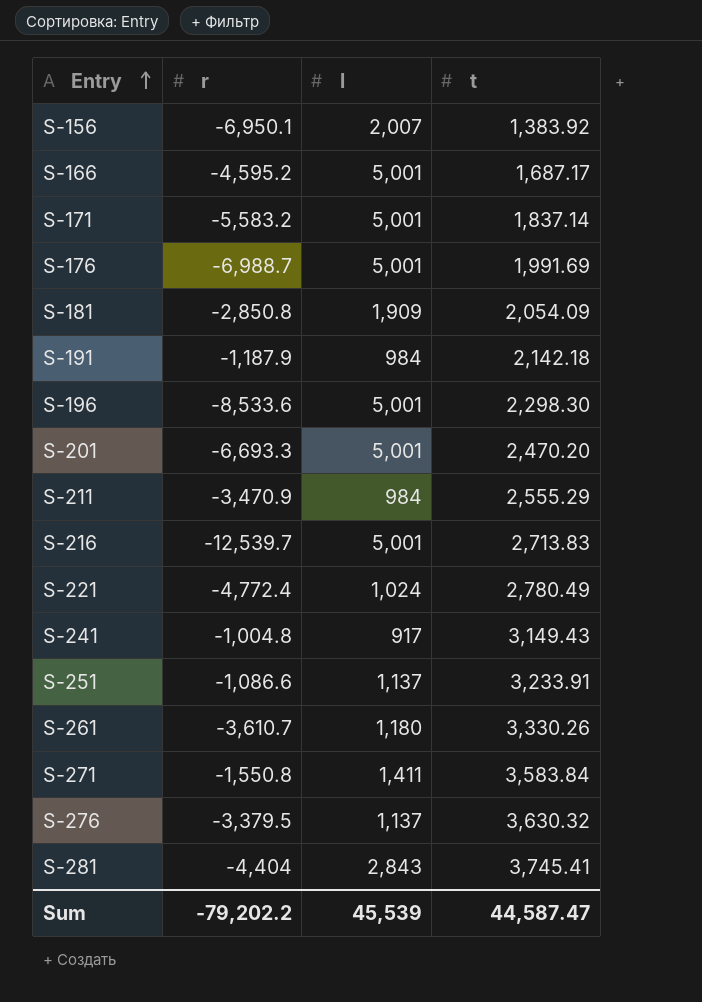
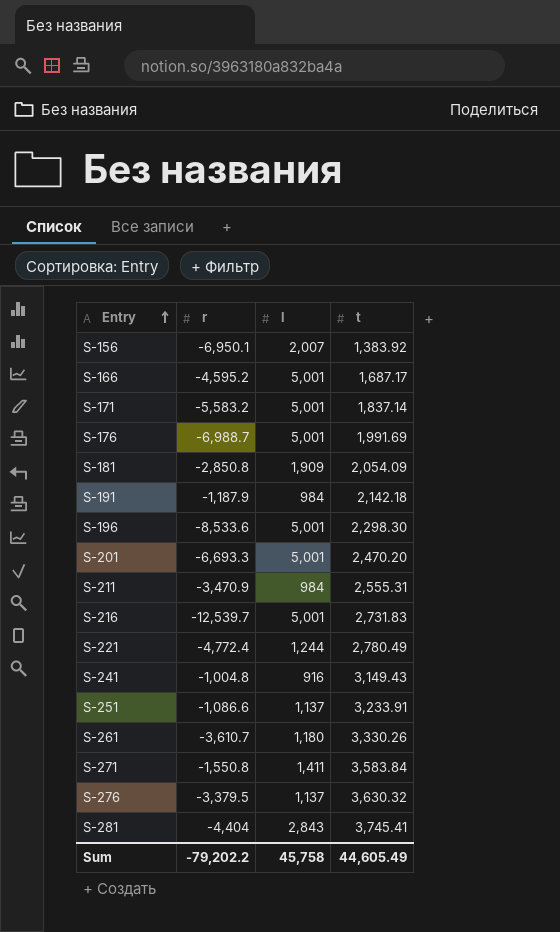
S-211 | t: 2,555.29 -> 2,555.31
S-216 | t: 2,713.83 -> 2,731.83
S-221 | l: 1,024 -> 1,244
S-241 | l: 917 -> 916
Sum | l: 45,539 -> 45,758
Sum | t: 44,587.47 -> 44,605.49

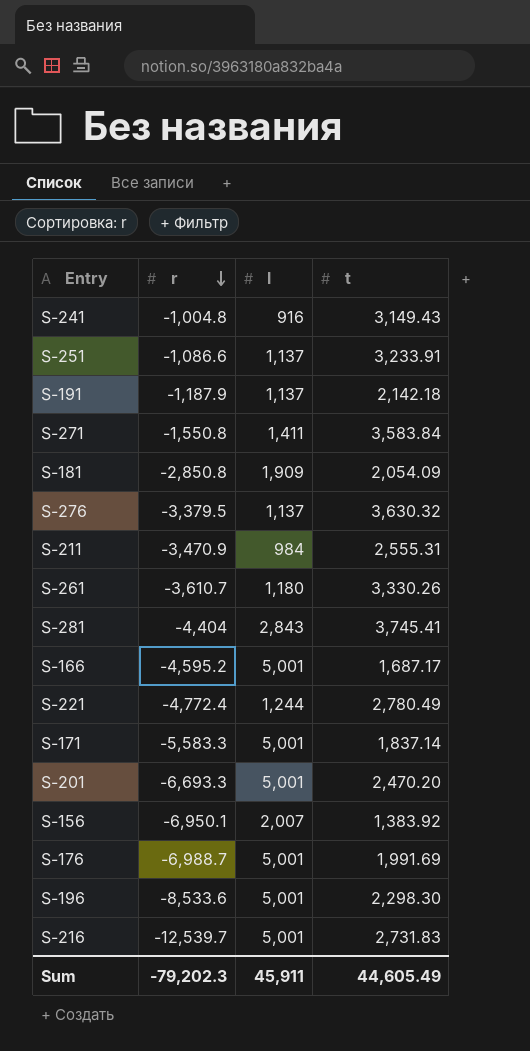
row order: Entry ascending -> r descending
S-191 | l: 984 -> 1,137
S-171 | r: -5,583.2 -> -5,583.3
Sum | r: -79,202.2 -> -79,202.3
Sum | l: 45,758 -> 45,911

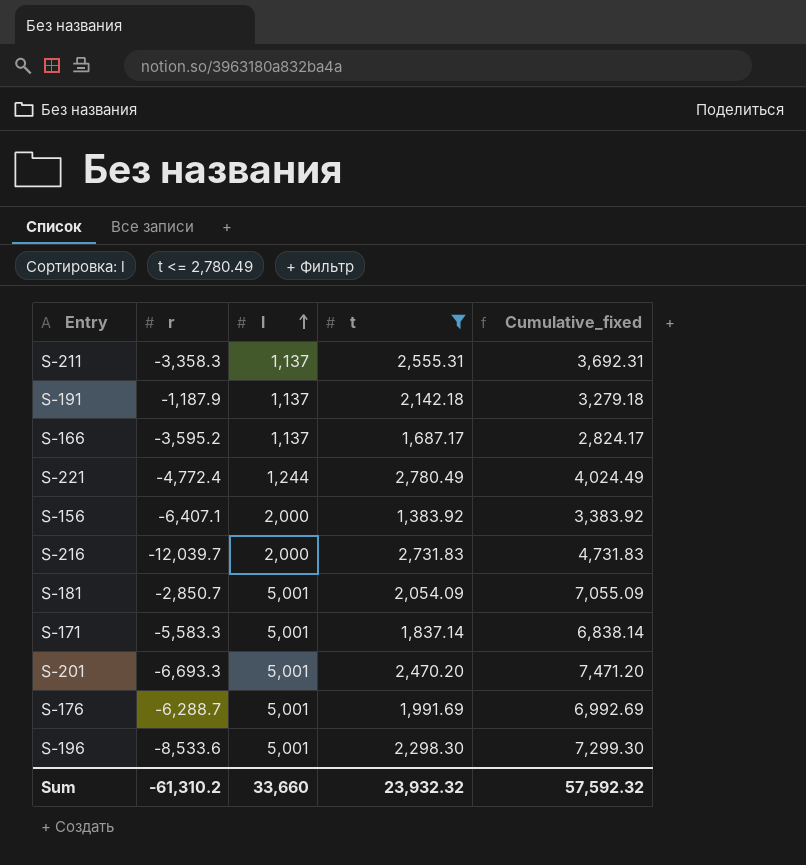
filter: none -> t <= 2,780.49
row order: r descending -> l ascending
column Cumulative_fixed | formula: none -> [l] + [t]
S-211 | r: -3,470.9 -> -3,358.3
S-211 | l: 984 -> 1,137
S-166 | r: -4,595.2 -> -3,595.2
S-166 | l: 5,001 -> 1,137
S-156 | r: -6,950.1 -> -6,407.1
S-156 | l: 2,007 -> 2,000
S-216 | r: -12,539.7 -> -12,039.7
S-216 | l: 5,001 -> 2,000
S-181 | r: -2,850.8 -> -2,850.7
S-181 | l: 1,909 -> 5,001
S-176 | r: -6,988.7 -> -6,288.7
Sum | r: -79,202.3 -> -61,310.2
Sum | l: 45,911 -> 33,660
Sum | t: 44,605.49 -> 23,932.32

